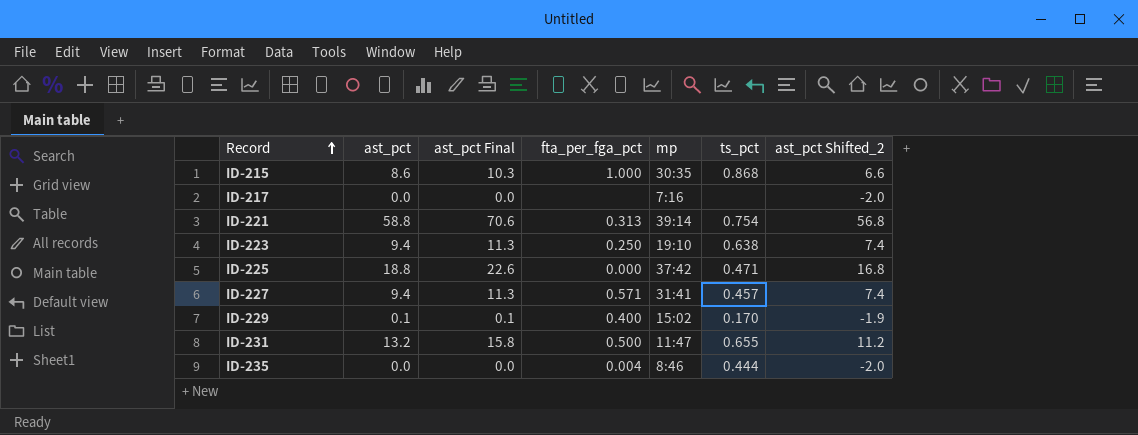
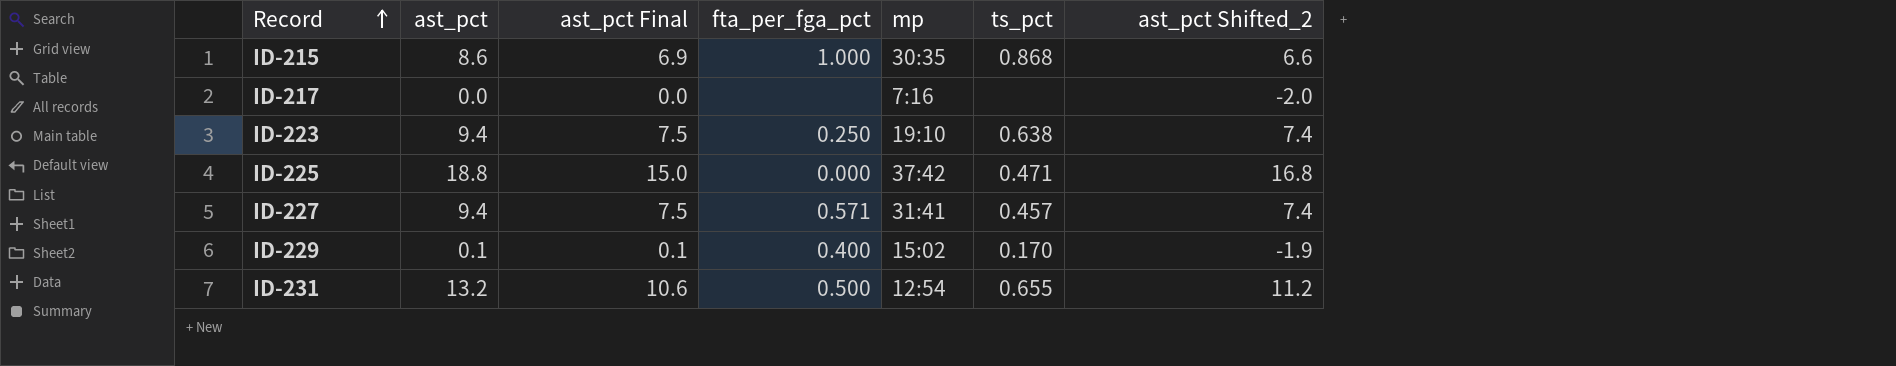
column ast_pct Final | formula: [ast_pct] * 1.2 -> [ast_pct] * 0.8
row ID-221: 58.8 | 70.6 | 0.313 | 39:14 | 0.754 | 56.8 -> none
row ID-235: 0.0 | 0.0 | 0.004 | 8:46 | 0.444 | -2.0 -> none
ID-231 | mp: 11:47 -> 12:54

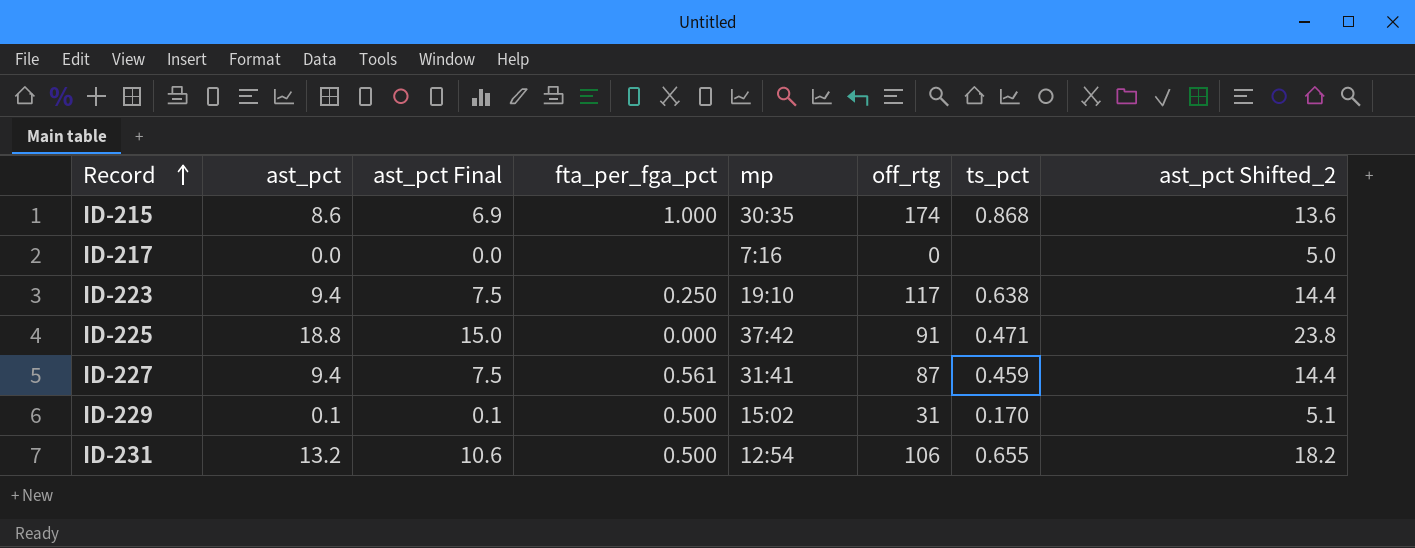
column off_rtg | position: none -> 6
column ast_pct Shifted_2 | formula: [ast_pct] - 2 -> [ast_pct] + 5
ID-227 | fta_per_fga_pct: 0.571 -> 0.561
ID-227 | ts_pct: 0.457 -> 0.459
ID-229 | fta_per_fga_pct: 0.400 -> 0.500

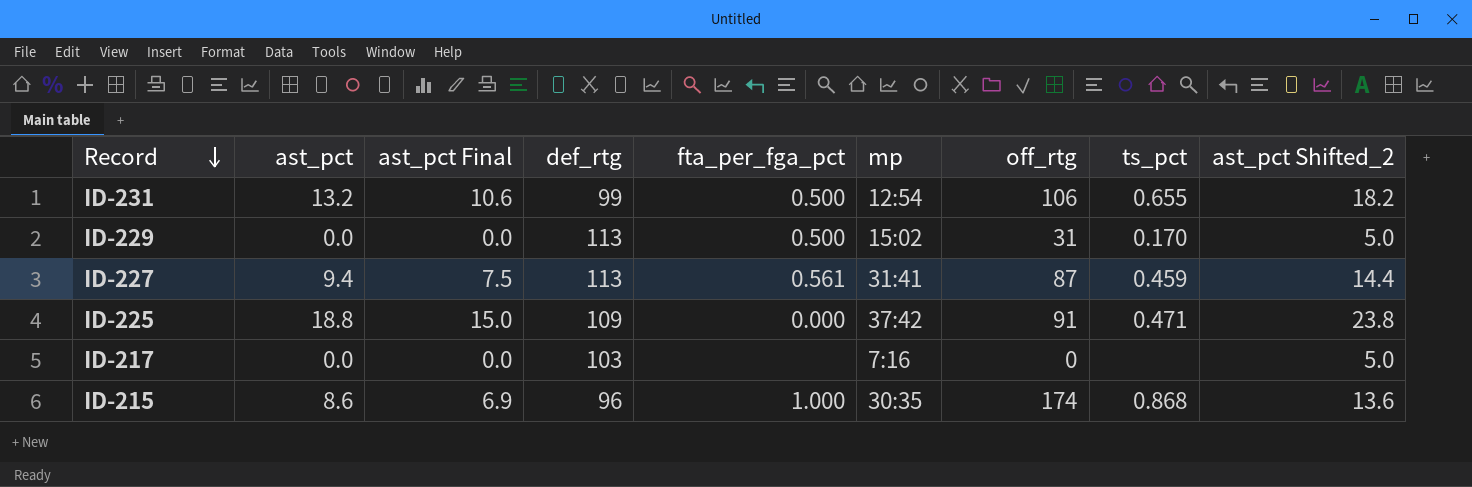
row order: Record ascending -> Record descending
column def_rtg | position: none -> 4
row ID-223: 9.4 | 7.5 | 0.250 | 19:10 | 117 | 0.638 | 14.4 -> none
ID-229 | ast_pct: 0.1 -> 0.0
ID-229 | ast_pct Final: 0.1 -> 0.0
ID-229 | ast_pct Shifted_2: 5.1 -> 5.0

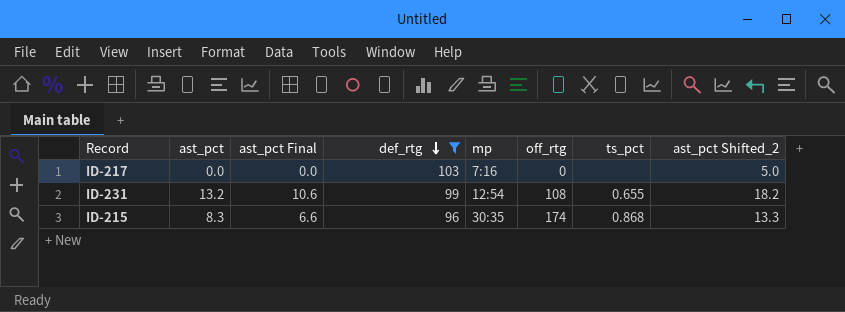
filter: none -> def_rtg <= 103
row order: Record descending -> def_rtg descending
column fta_per_fga_pct | position: 5 -> none
ID-231 | off_rtg: 106 -> 108
ID-215 | ast_pct: 8.6 -> 8.3
ID-215 | ast_pct Final: 6.9 -> 6.6
ID-215 | ast_pct Shifted_2: 13.6 -> 13.3

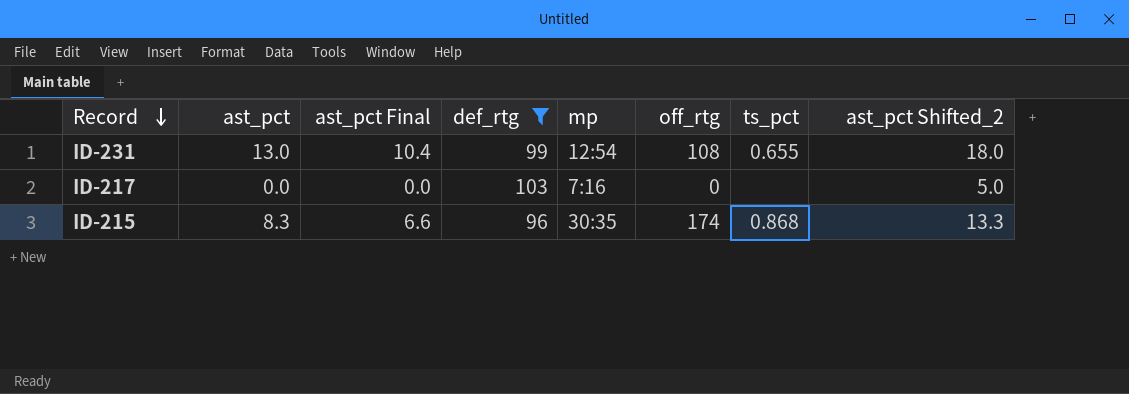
row order: def_rtg descending -> Record descending
ID-231 | ast_pct: 13.2 -> 13.0
ID-231 | ast_pct Final: 10.6 -> 10.4
ID-231 | ast_pct Shifted_2: 18.2 -> 18.0

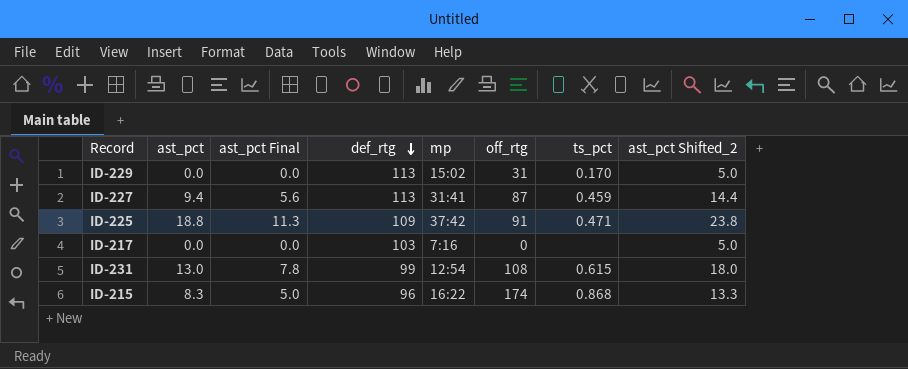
filter: def_rtg <= 103 -> none
row order: Record descending -> def_rtg descending
column ast_pct Final | formula: [ast_pct] * 0.8 -> [ast_pct] * 0.6
ID-231 | ts_pct: 0.655 -> 0.615
ID-215 | mp: 30:35 -> 16:22

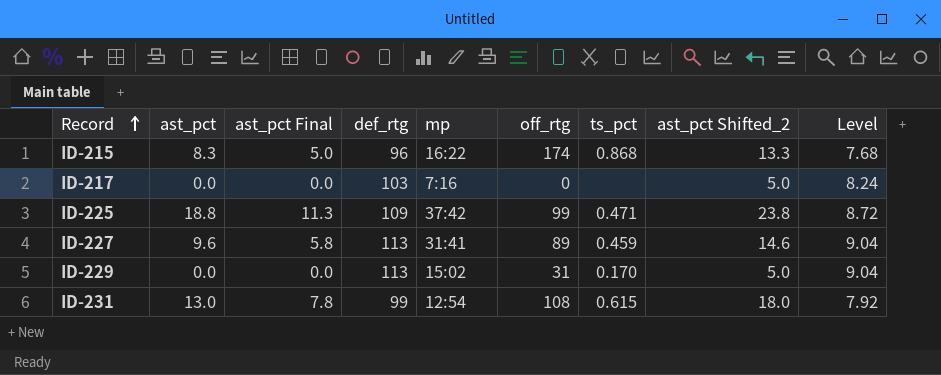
row order: def_rtg descending -> Record ascending
column Level | formula: none -> [def_rtg] * 0.08
ID-225 | off_rtg: 91 -> 99
ID-227 | ast_pct: 9.4 -> 9.6
ID-227 | ast_pct Final: 5.6 -> 5.8
ID-227 | off_rtg: 87 -> 89
ID-227 | ast_pct Shifted_2: 14.4 -> 14.6

